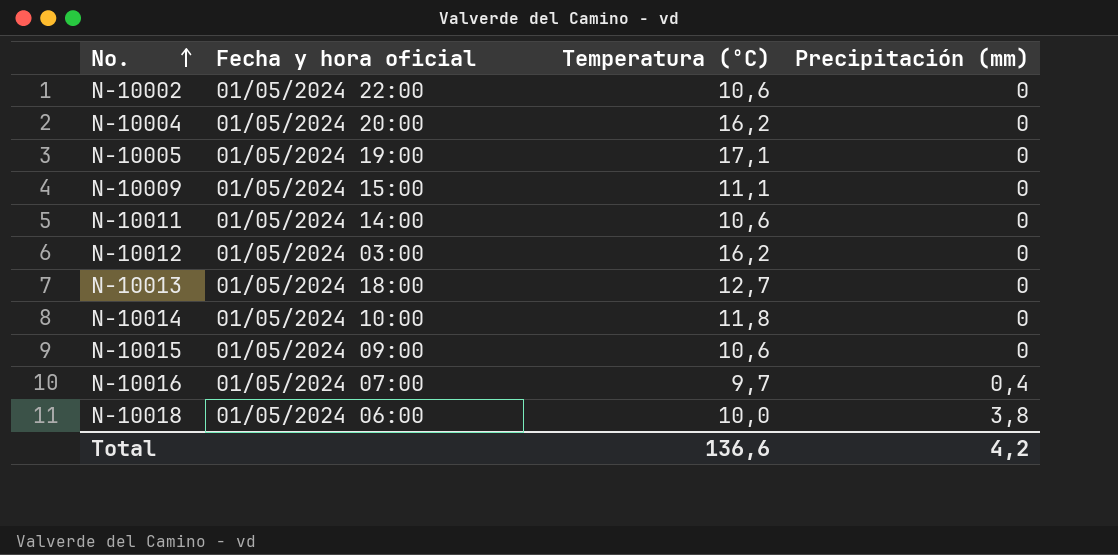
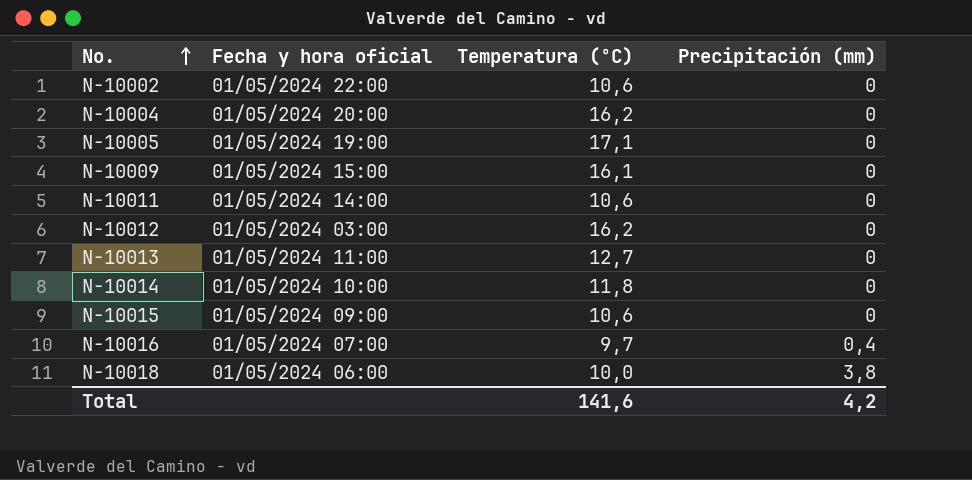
N-10009 | Temperatura (ºC): 11,1 -> 16,1
N-10013 | Fecha y hora oficial: 01/05/2024 18:00 -> 01/05/2024 11:00
Total | Temperatura (ºC): 136,6 -> 141,6

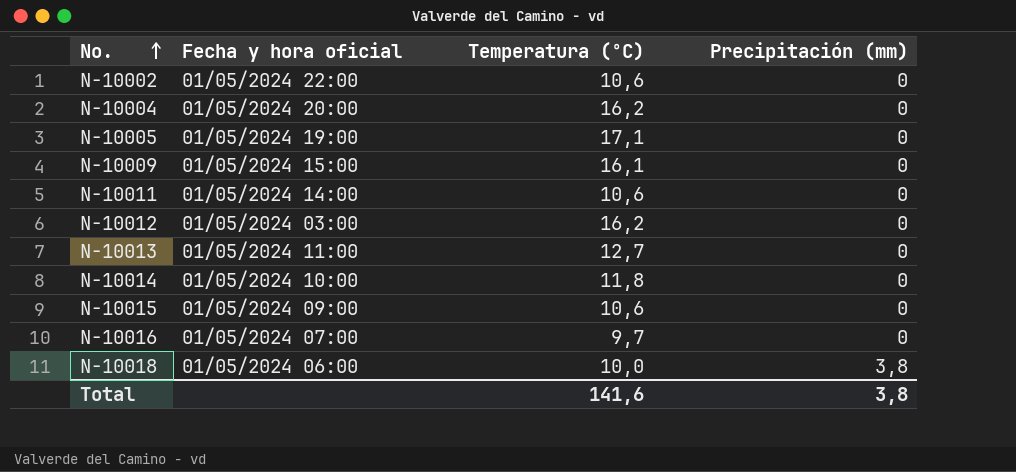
N-10016 | Precipitación (mm): 0,4 -> 0
Total | Precipitación (mm): 4,2 -> 3,8

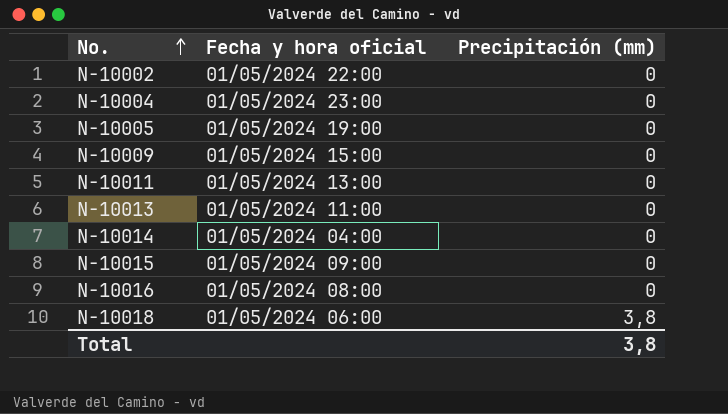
column Temperatura (ºC) | position: 3 -> none
row N-10012: 01/05/2024 03:00 | 16,2 | 0 -> none
N-10004 | Fecha y hora oficial: 01/05/2024 20:00 -> 01/05/2024 23:00
N-10011 | Fecha y hora oficial: 01/05/2024 14:00 -> 01/05/2024 13:00
N-10014 | Fecha y hora oficial: 01/05/2024 10:00 -> 01/05/2024 04:00
N-10016 | Fecha y hora oficial: 01/05/2024 07:00 -> 01/05/2024 08:00

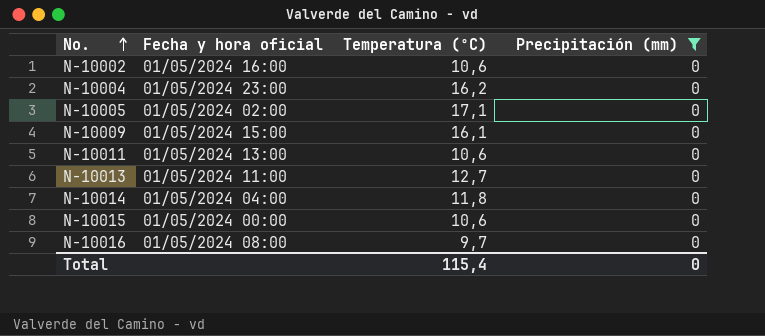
filter: none -> Precipitación (mm) = 0
column Temperatura (ºC) | position: none -> 3
N-10002 | Fecha y hora oficial: 01/05/2024 22:00 -> 01/05/2024 16:00
N-10005 | Fecha y hora oficial: 01/05/2024 19:00 -> 01/05/2024 02:00
N-10015 | Fecha y hora oficial: 01/05/2024 09:00 -> 01/05/2024 00:00
Total | Precipitación (mm): 3,8 -> 0

